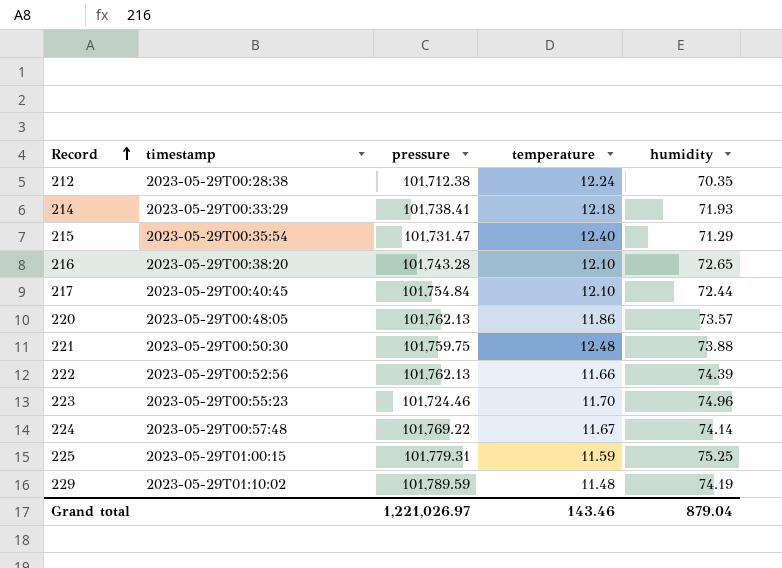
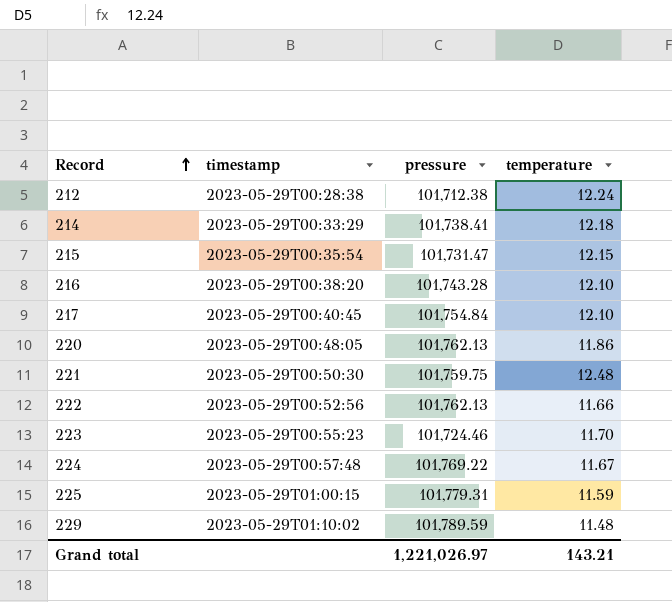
column humidity | position: 5 -> none
215 | temperature: 12.40 -> 12.15
Grand total | temperature: 143.46 -> 143.21

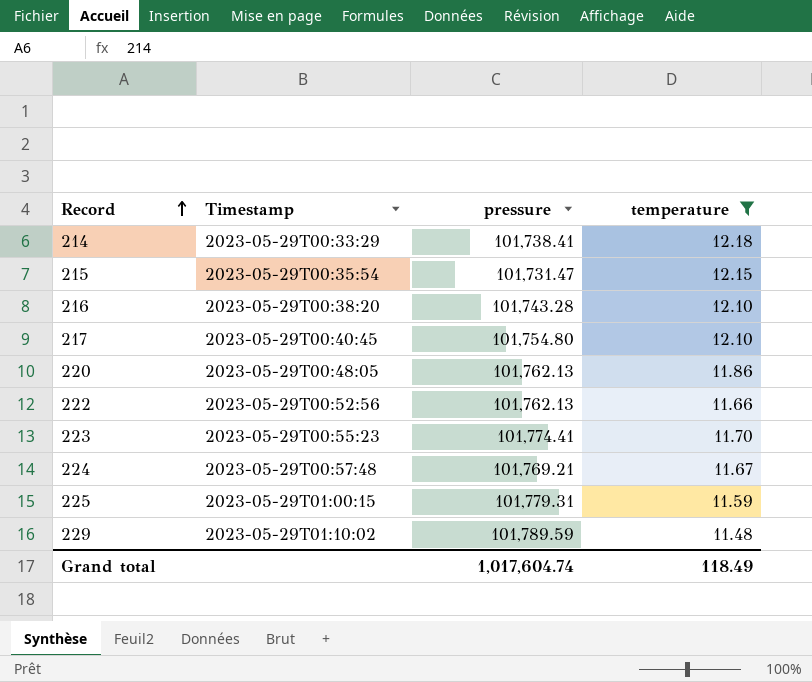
filter: none -> temperature <= 12.18
column name: timestamp -> Timestamp
217 | pressure: 101,754.84 -> 101,754.80
223 | pressure: 101,724.46 -> 101,774.41
224 | pressure: 101,769.22 -> 101,769.21
Grand total | pressure: 1,221,026.97 -> 1,017,604.74
Grand total | temperature: 143.21 -> 118.49

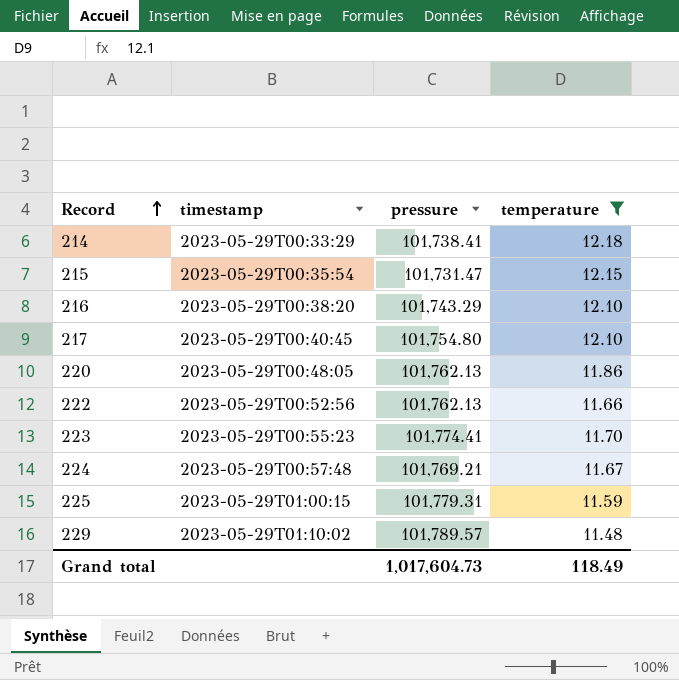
column name: Timestamp -> timestamp
216 | pressure: 101,743.28 -> 101,743.29
229 | pressure: 101,789.59 -> 101,789.57
Grand total | pressure: 1,017,604.74 -> 1,017,604.73

